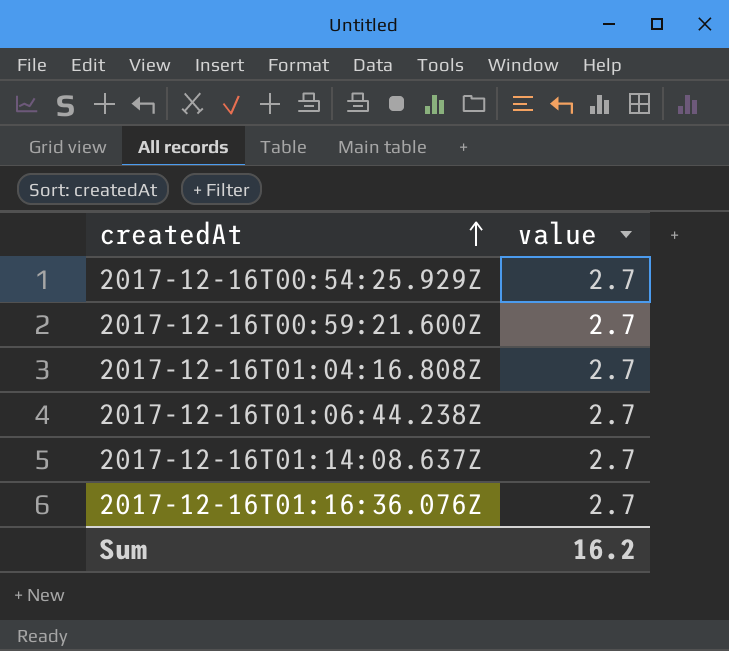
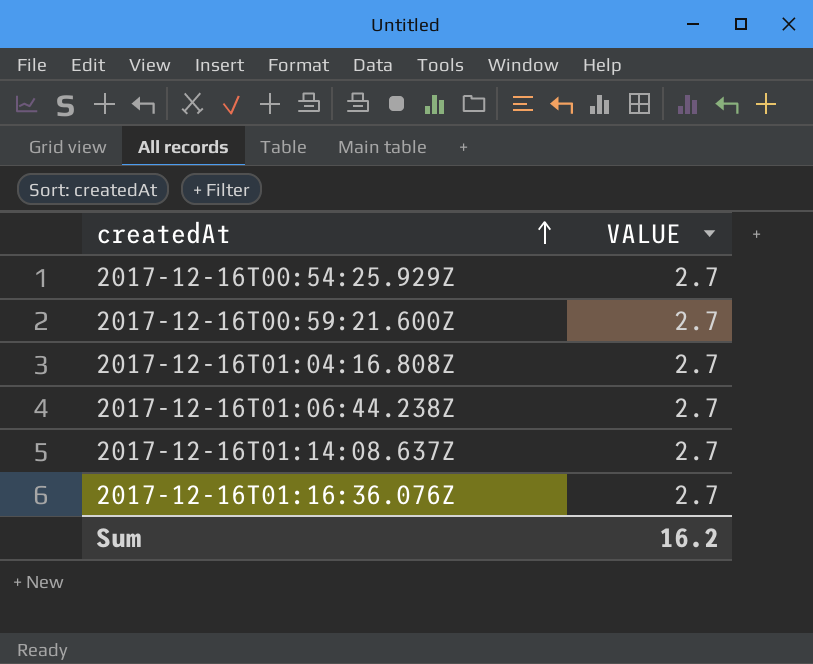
column name: value -> VALUE

